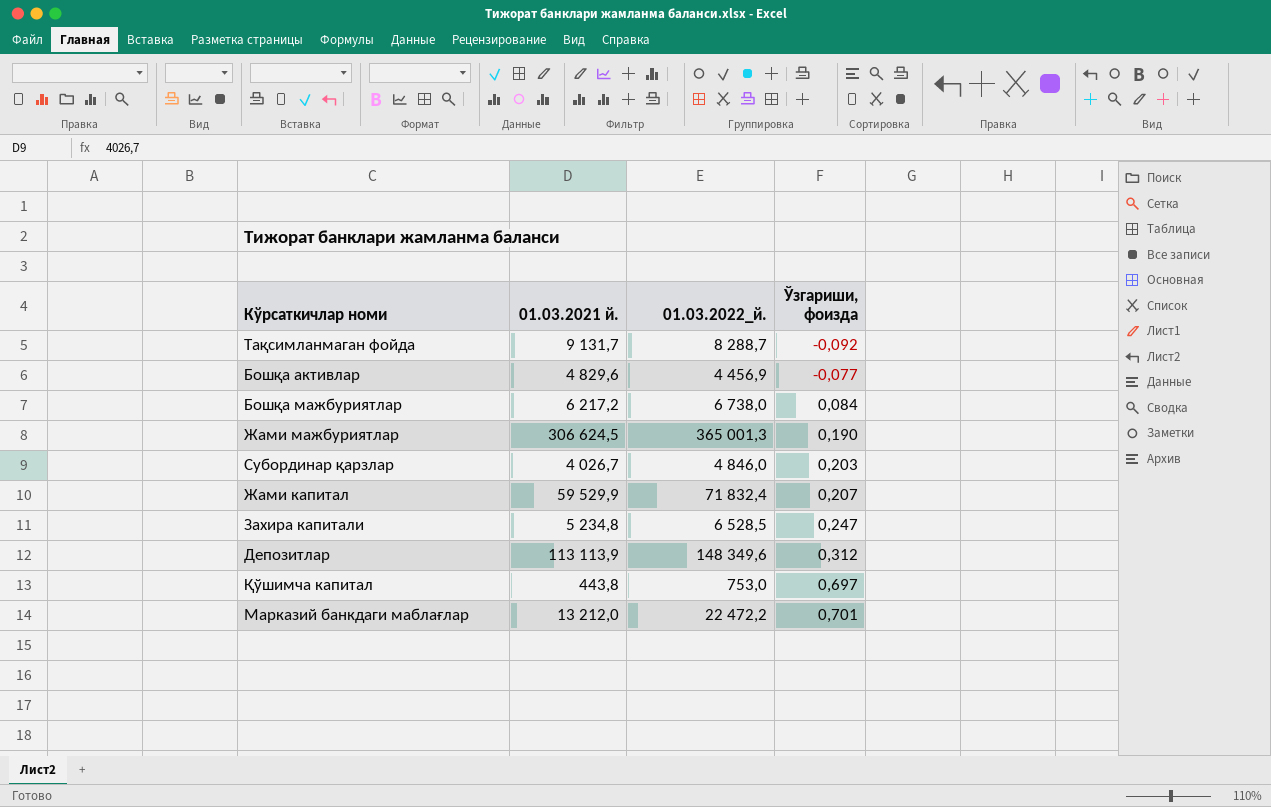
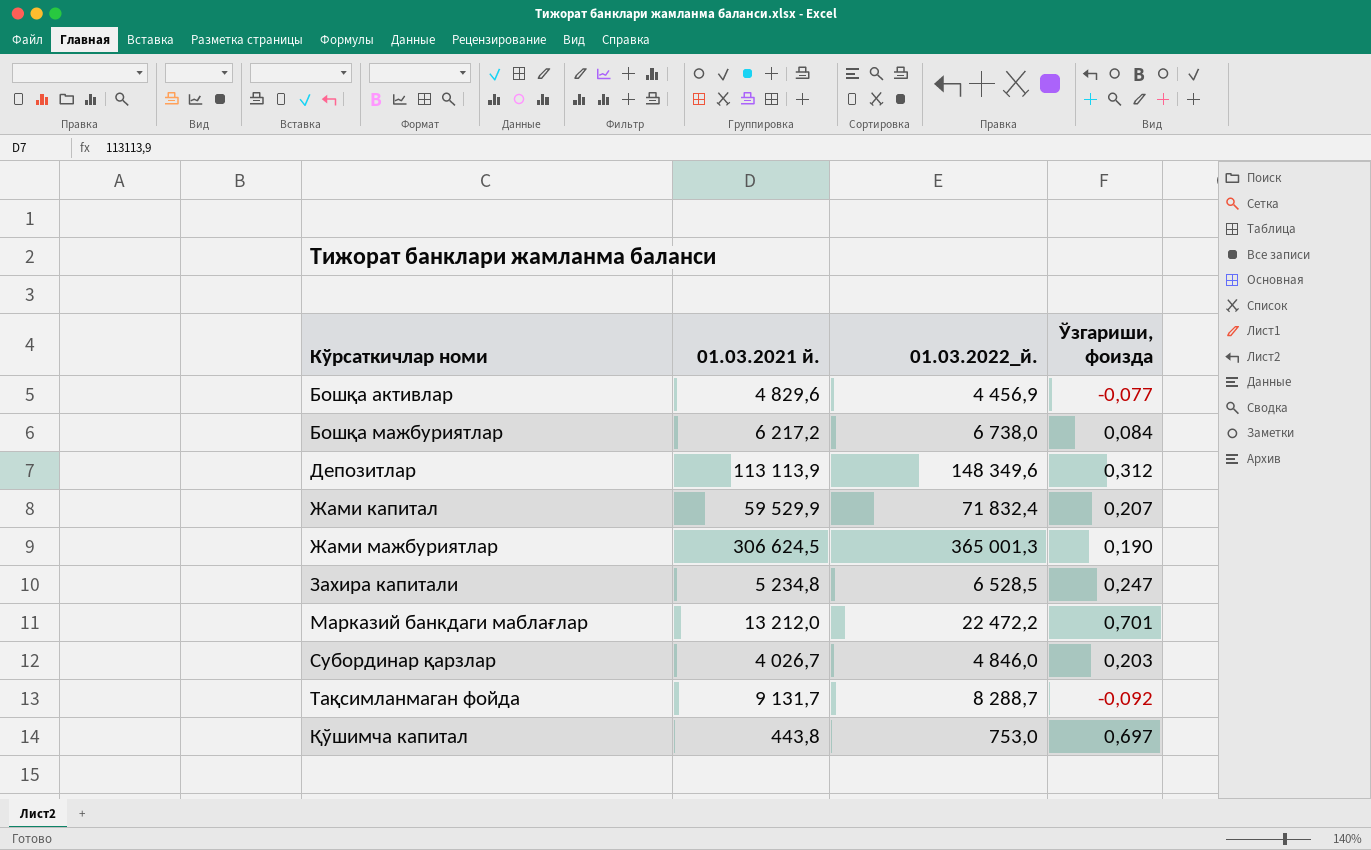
row order: Ўзгариши, фоизда ascending -> Кўрсаткичлар номи ascending

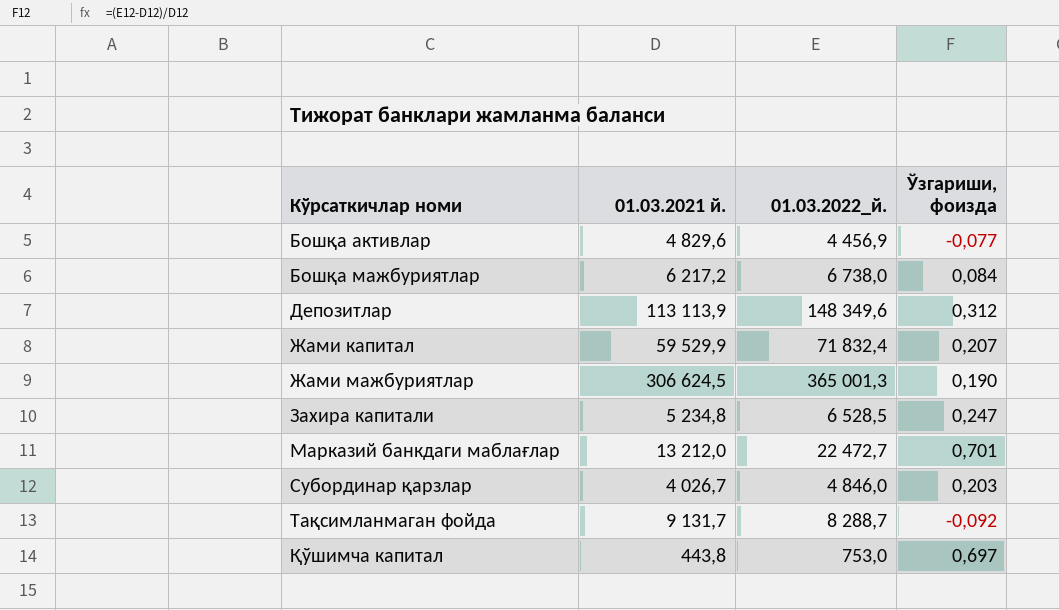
Марказий банкдаги маблағлар | 01.03.2022_й.: 22 472,2 -> 22 472,7

